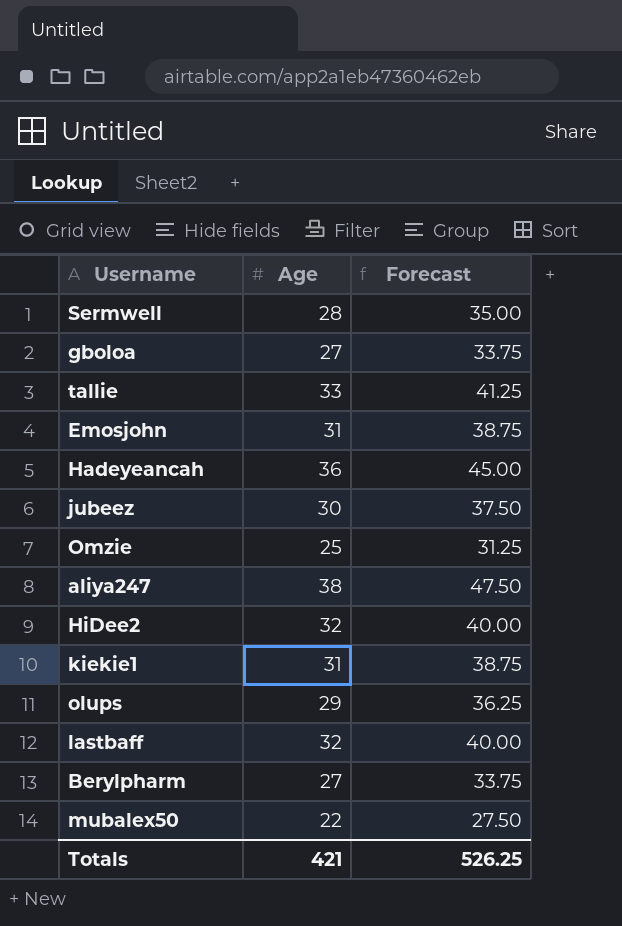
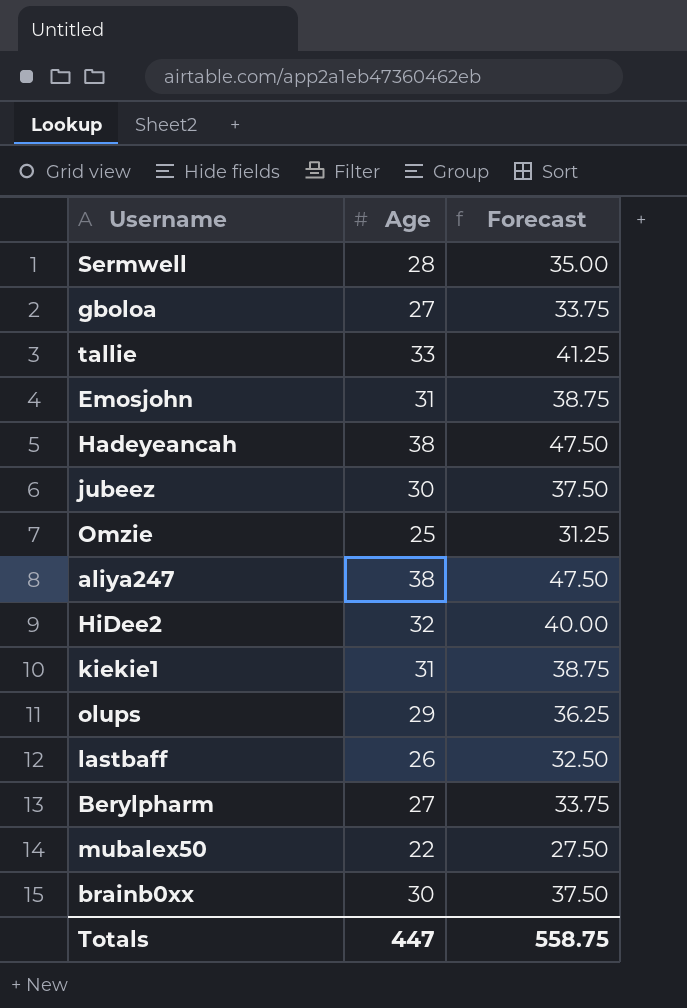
Hadeyeancah | Age: 36 -> 38
Hadeyeancah | Forecast: 45.00 -> 47.50
lastbaff | Age: 32 -> 26
lastbaff | Forecast: 40.00 -> 32.50
row brainb0xx: none -> 30 | 37.50
Totals | Age: 421 -> 447
Totals | Forecast: 526.25 -> 558.75

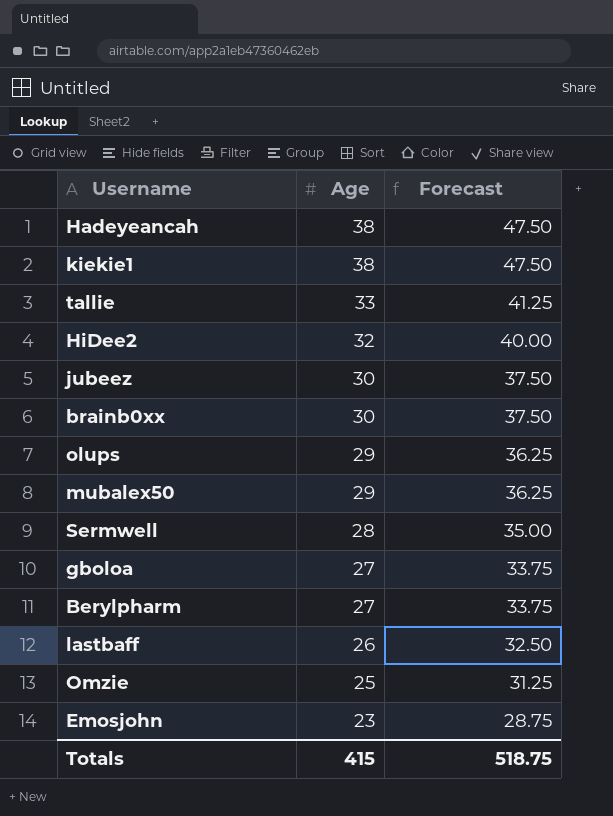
row order: none -> Age descending
row aliya247: 38 | 47.50 -> none
kiekie1 | Age: 31 -> 38
kiekie1 | Forecast: 38.75 -> 47.50
mubalex50 | Age: 22 -> 29
mubalex50 | Forecast: 27.50 -> 36.25
Emosjohn | Age: 31 -> 23
Emosjohn | Forecast: 38.75 -> 28.75
Totals | Age: 447 -> 415
Totals | Forecast: 558.75 -> 518.75

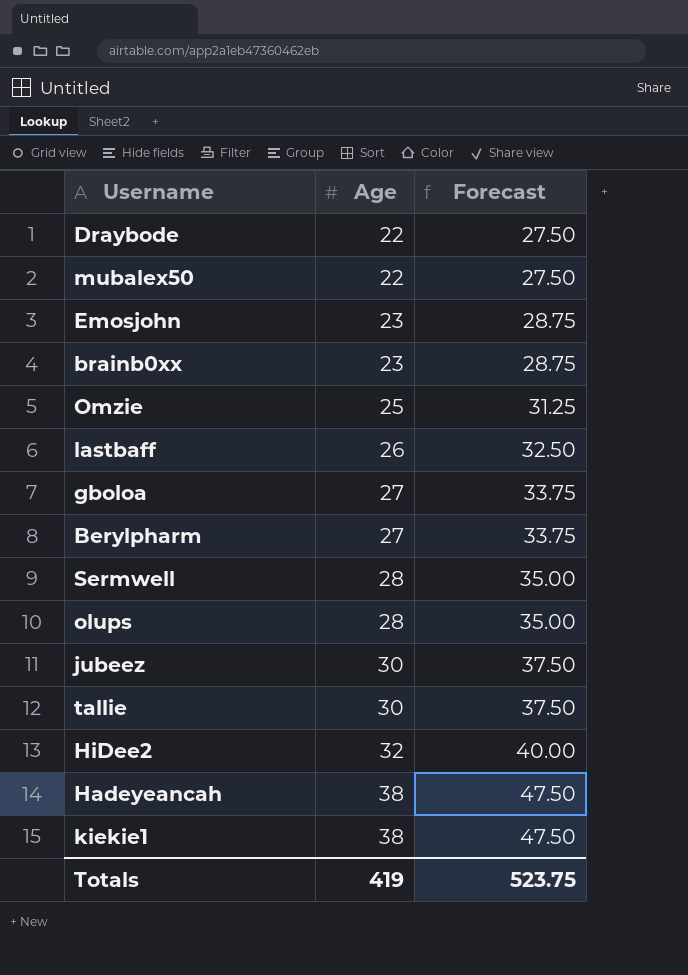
row order: Age descending -> Age ascending
row Draybode: none -> 22 | 27.50
mubalex50 | Age: 29 -> 22
mubalex50 | Forecast: 36.25 -> 27.50
brainb0xx | Age: 30 -> 23
brainb0xx | Forecast: 37.50 -> 28.75
olups | Age: 29 -> 28
olups | Forecast: 36.25 -> 35.00
tallie | Age: 33 -> 30
tallie | Forecast: 41.25 -> 37.50
Totals | Age: 415 -> 419
Totals | Forecast: 518.75 -> 523.75

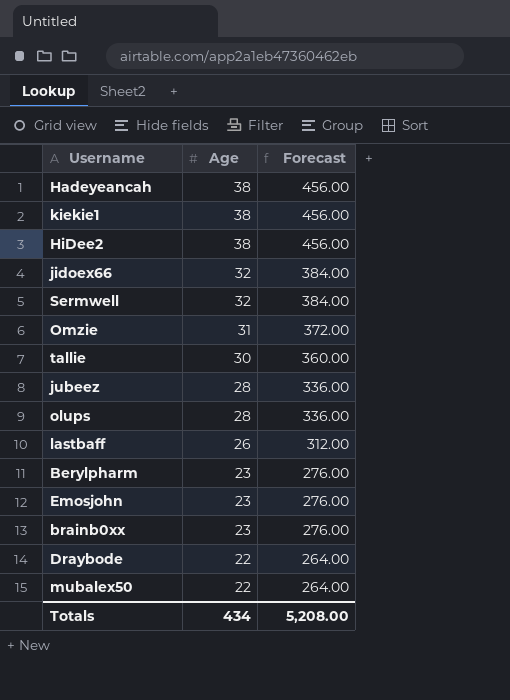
row order: Age ascending -> Age descending
column Forecast | formula: [Age] * 1.25 -> [Age] * 12
row gboloa: 27 | 33.75 -> none
HiDee2 | Age: 32 -> 38
row jidoex66: none -> 32 | 384.00
Sermwell | Age: 28 -> 32
Omzie | Age: 25 -> 31
jubeez | Age: 30 -> 28
Berylpharm | Age: 27 -> 23
Totals | Age: 419 -> 434
Totals | Forecast: 523.75 -> 5,208.00

